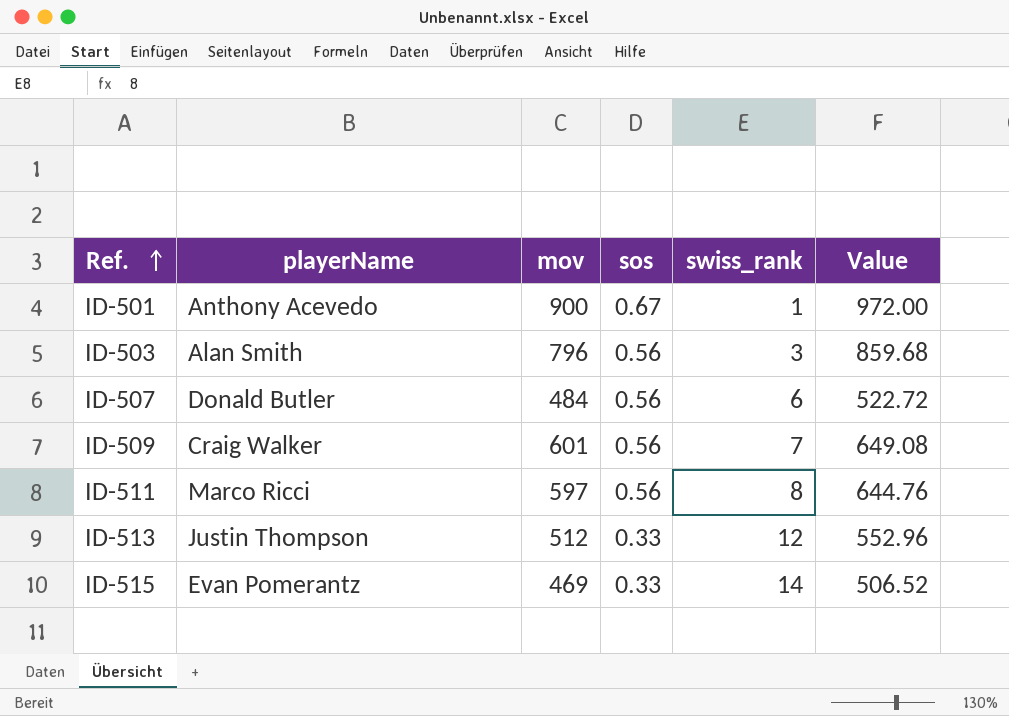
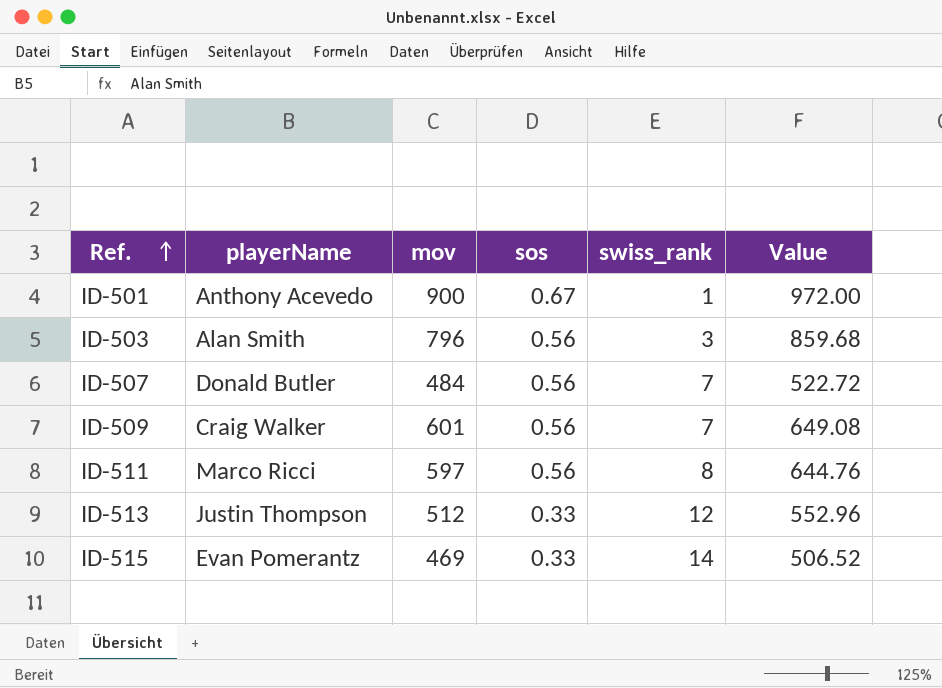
ID-507 | swiss_rank: 6 -> 7

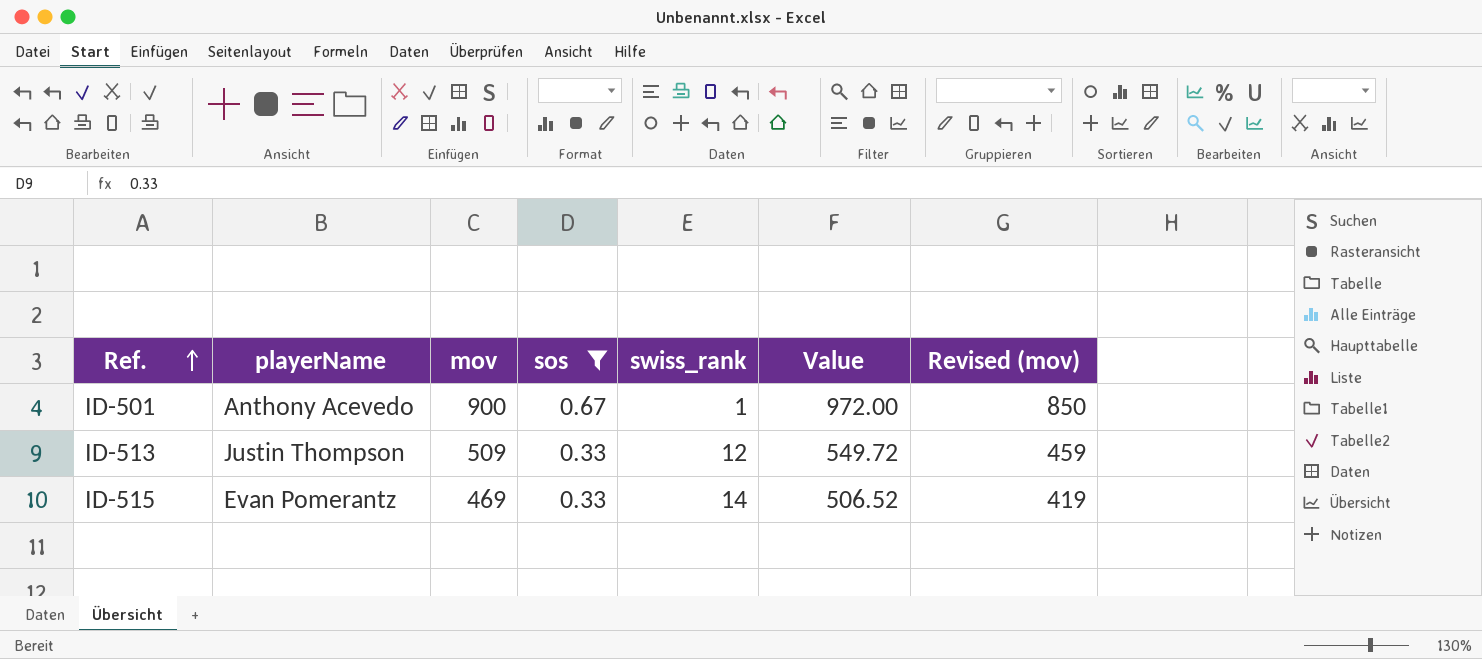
filter: none -> sos != 0.56
column Revised (mov) | formula: none -> [mov] - 50
ID-513 | mov: 512 -> 509
ID-513 | Value: 552.96 -> 549.72

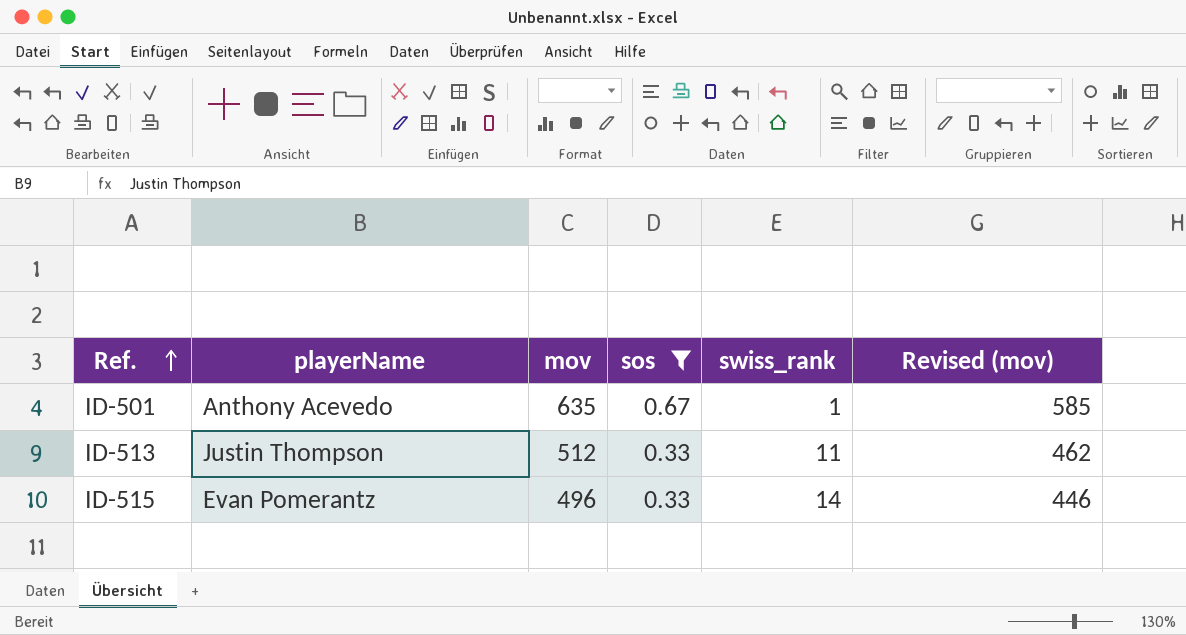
column Value | formula: [mov] * 1.08 -> none
ID-501 | mov: 900 -> 635
ID-501 | Revised (mov): 850 -> 585
ID-513 | mov: 509 -> 512
ID-513 | swiss_rank: 12 -> 11
ID-513 | Revised (mov): 459 -> 462
ID-515 | mov: 469 -> 496
ID-515 | Revised (mov): 419 -> 446

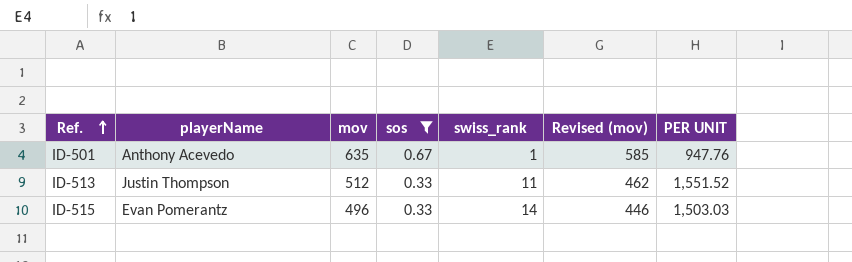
column PER UNIT | formula: none -> [mov] / [sos]

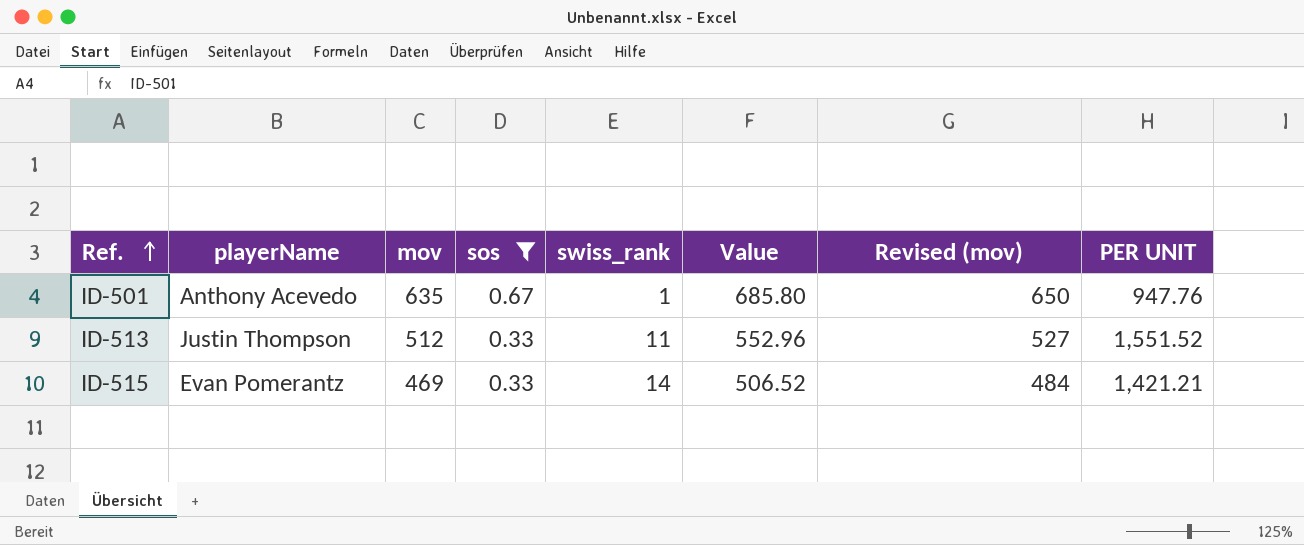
column Value | formula: none -> [mov] * 1.08
column Revised (mov) | formula: [mov] - 50 -> [mov] + 15
ID-515 | mov: 496 -> 469
ID-515 | PER UNIT: 1,503.03 -> 1,421.21

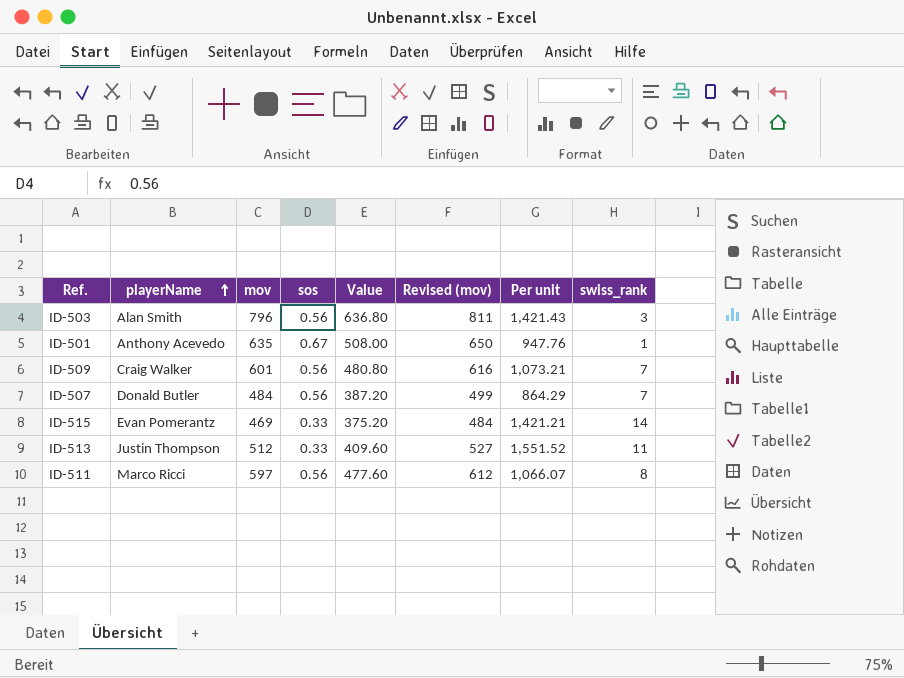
filter: sos != 0.56 -> none
row order: Ref. ascending -> playerName ascending
column Value | formula: [mov] * 1.08 -> [mov] * 0.8
column name: PER UNIT -> Per unit
column swiss_rank | position: 5 -> 8

